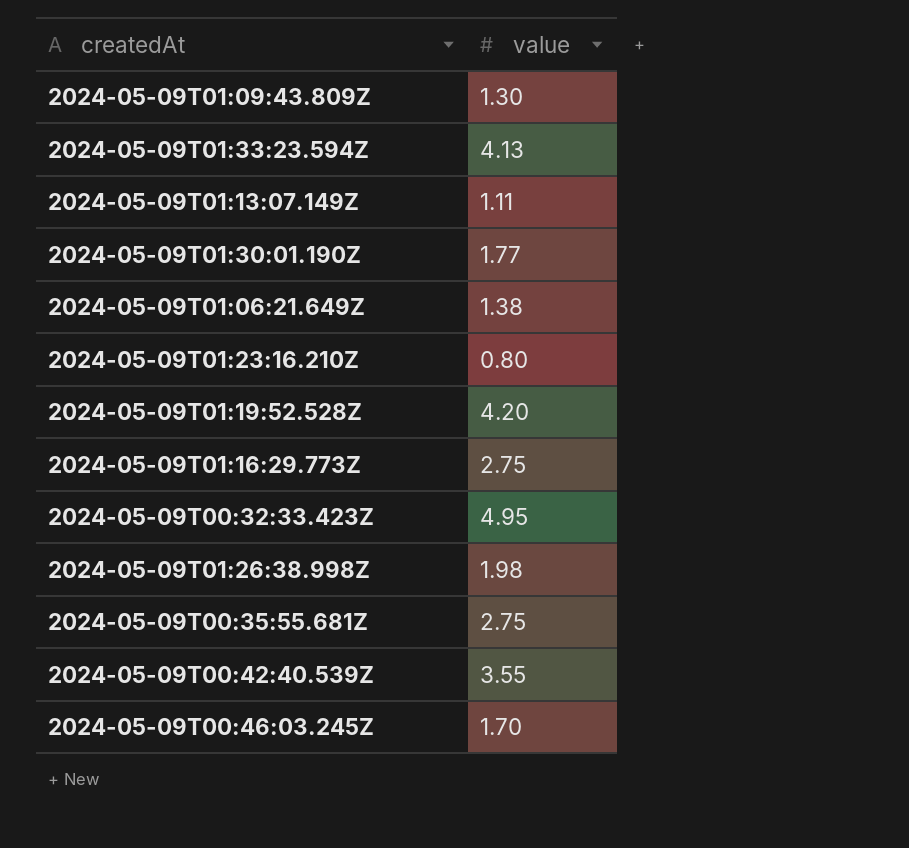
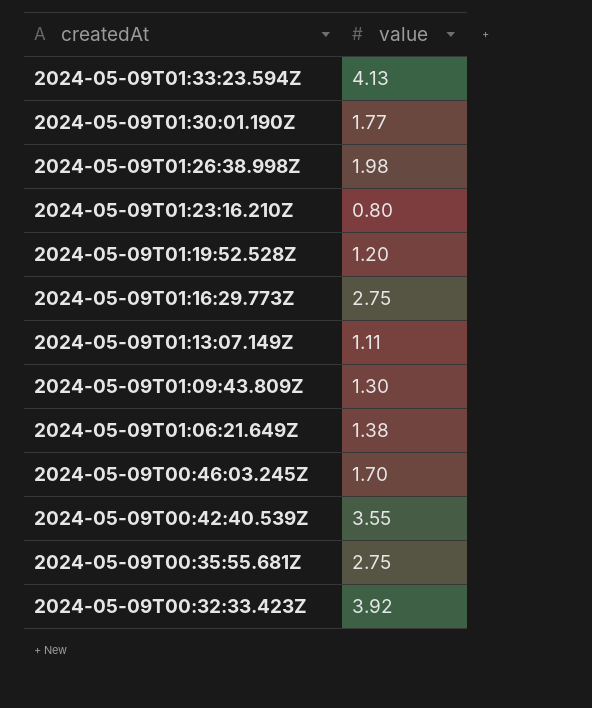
row order: none -> createdAt descending
2024-05-09T01:19:52.528Z | value: 4.20 -> 1.20
2024-05-09T00:32:33.423Z | value: 4.95 -> 3.92

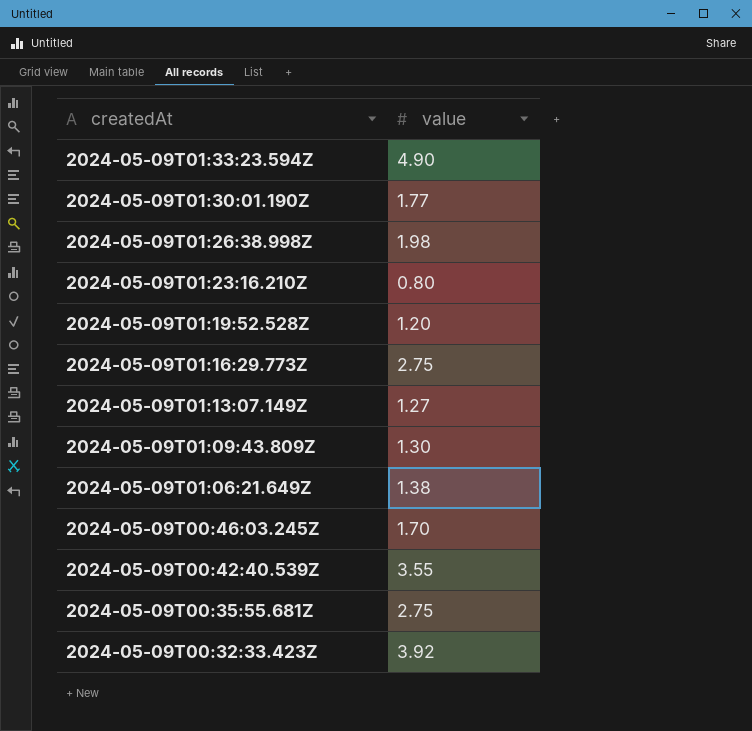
2024-05-09T01:33:23.594Z | value: 4.13 -> 4.90
2024-05-09T01:13:07.149Z | value: 1.11 -> 1.27

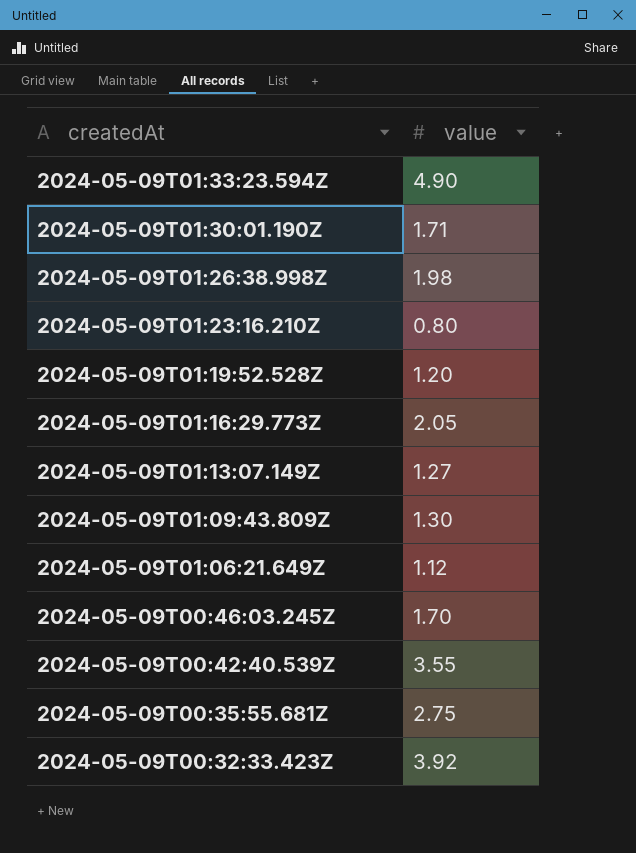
2024-05-09T01:30:01.190Z | value: 1.77 -> 1.71
2024-05-09T01:16:29.773Z | value: 2.75 -> 2.05
2024-05-09T01:06:21.649Z | value: 1.38 -> 1.12

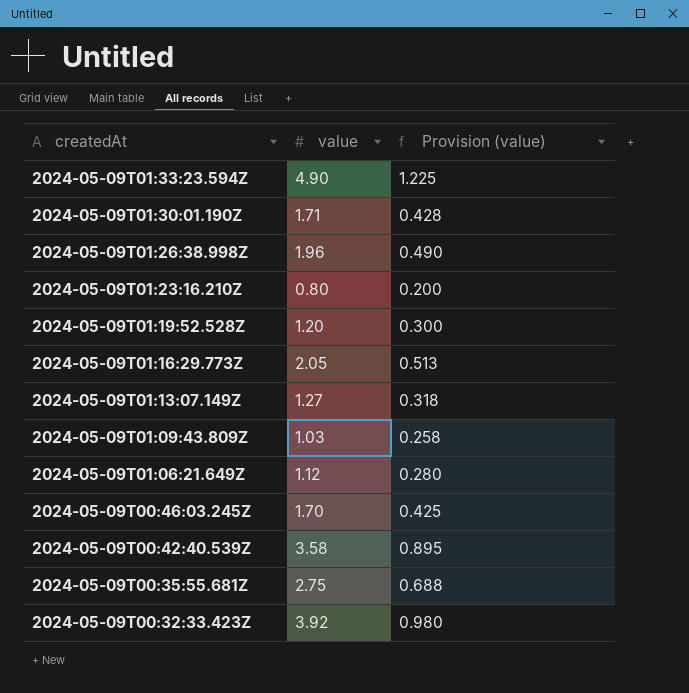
column Provision (value) | formula: none -> [value] * 0.25
2024-05-09T01:26:38.998Z | value: 1.98 -> 1.96
2024-05-09T01:09:43.809Z | value: 1.30 -> 1.03
2024-05-09T00:42:40.539Z | value: 3.55 -> 3.58

